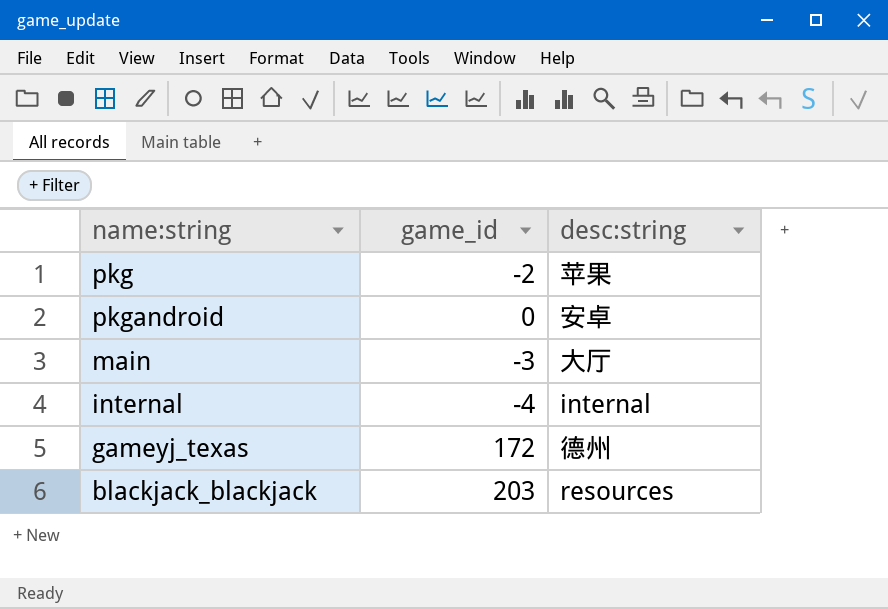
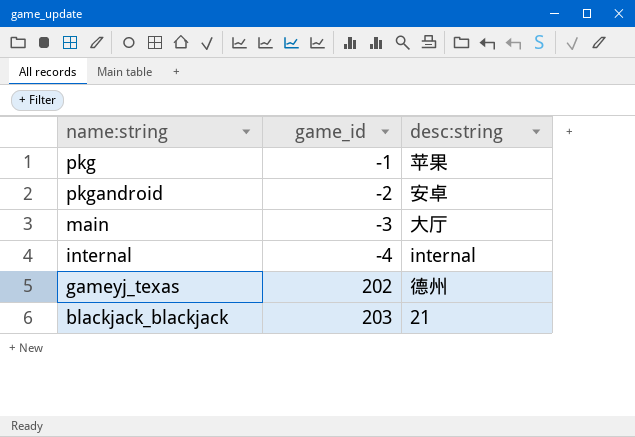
pkg | game_id: -2 -> -1
pkgandroid | game_id: 0 -> -2
gameyj_texas | game_id: 172 -> 202
blackjack_blackjack | desc:string: resources -> 21

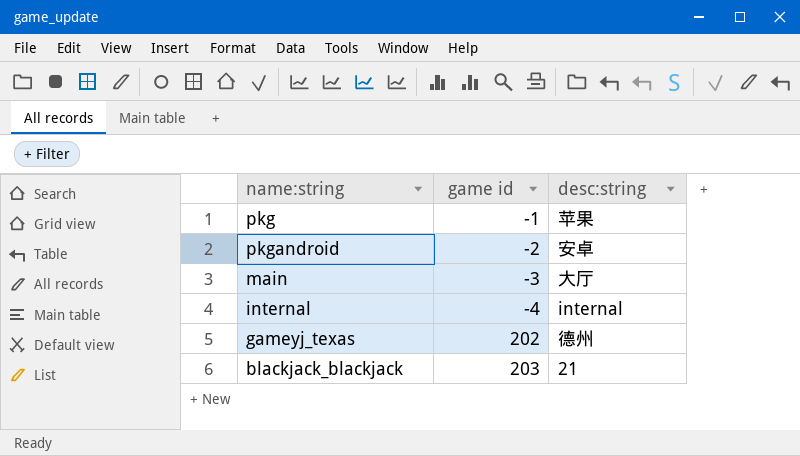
column name: game_id -> game id

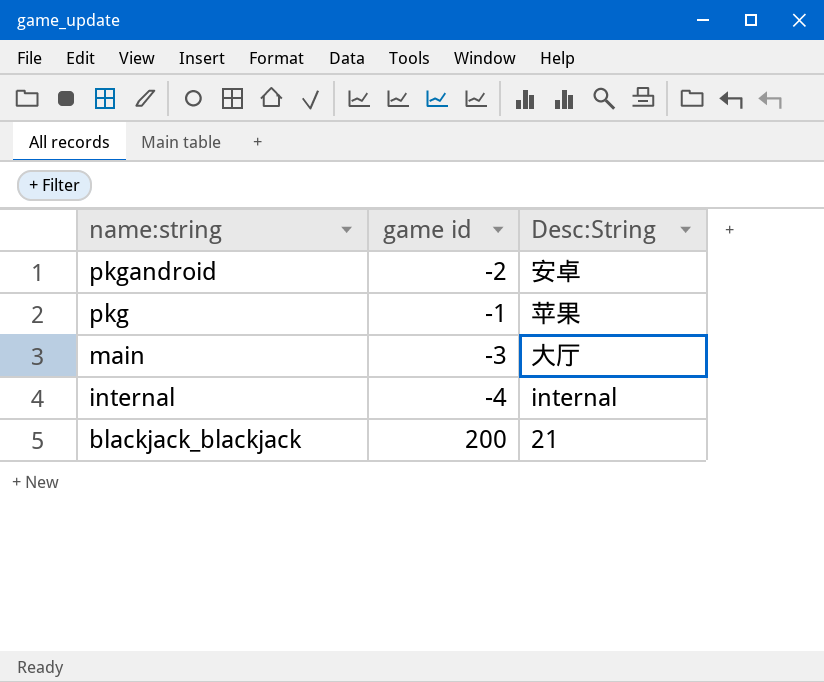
row order: none -> name:string descending
column name: desc:string -> Desc:String
row gameyj_texas: 202 | 德州 -> none
blackjack_blackjack | game id: 203 -> 200

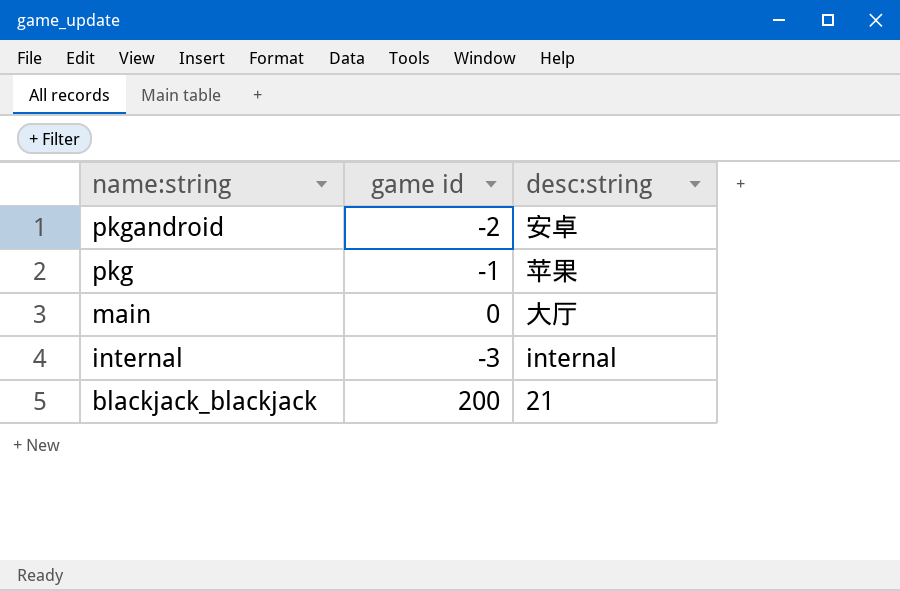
column name: Desc:String -> desc:string
main | game id: -3 -> 0
internal | game id: -4 -> -3

